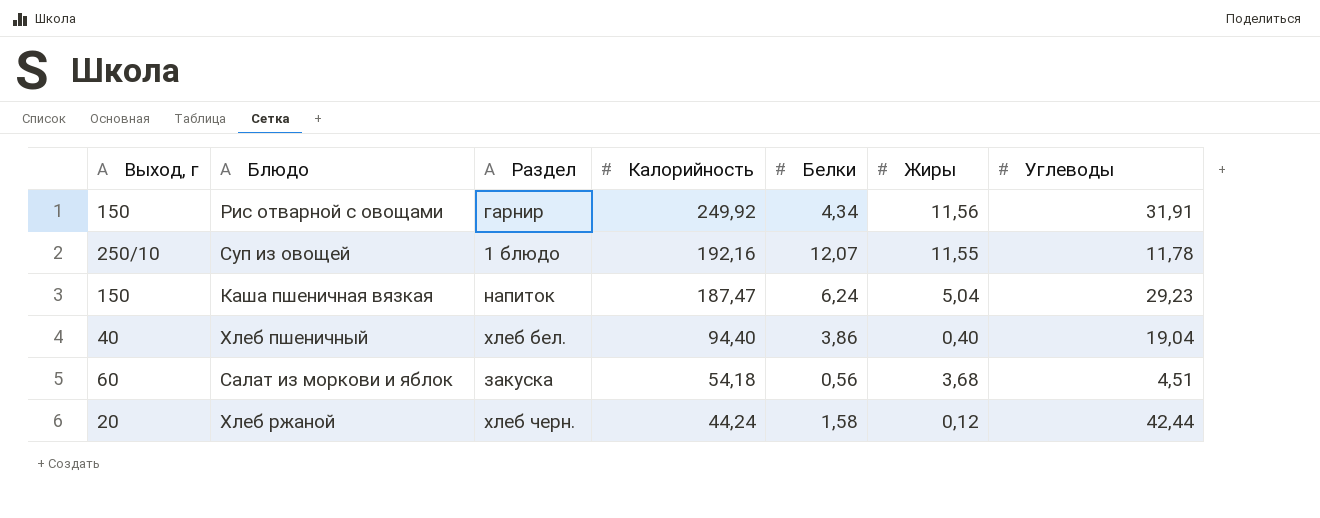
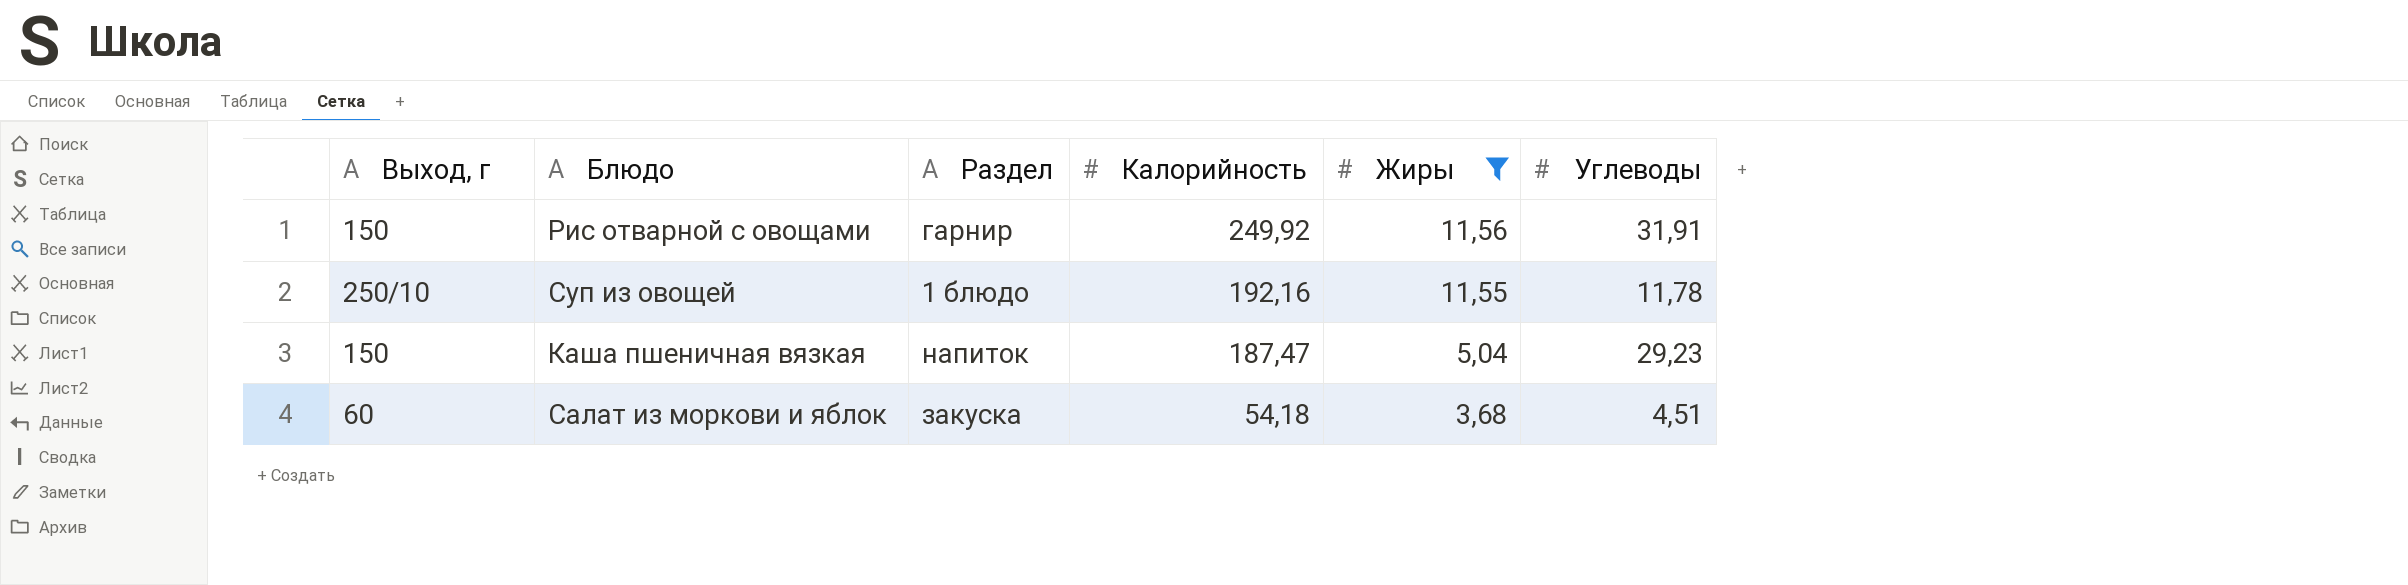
filter: none -> Жиры >= 3,68
column Белки | position: 5 -> none

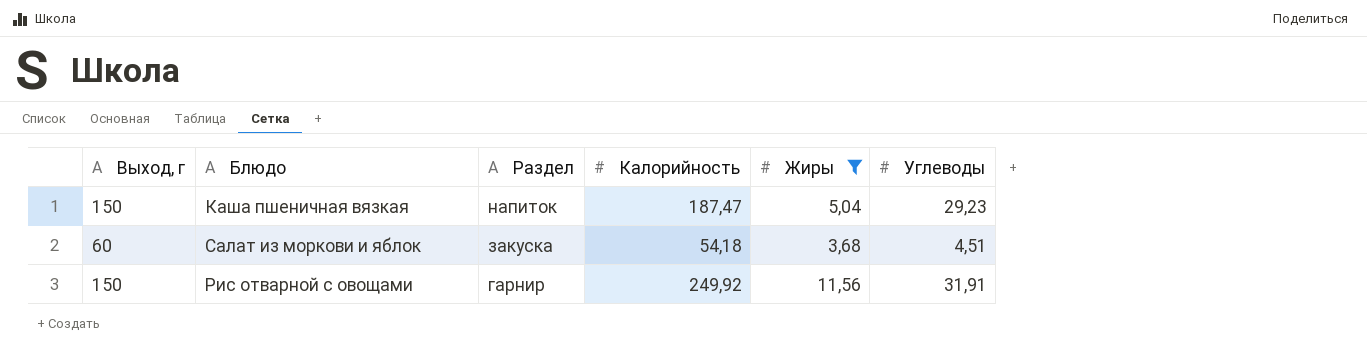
row order: Калорийность descending -> Раздел descending
row Суп из овощей: 250/10 | 1 блюдо | 192,16 | 11,55 | 11,78 -> none

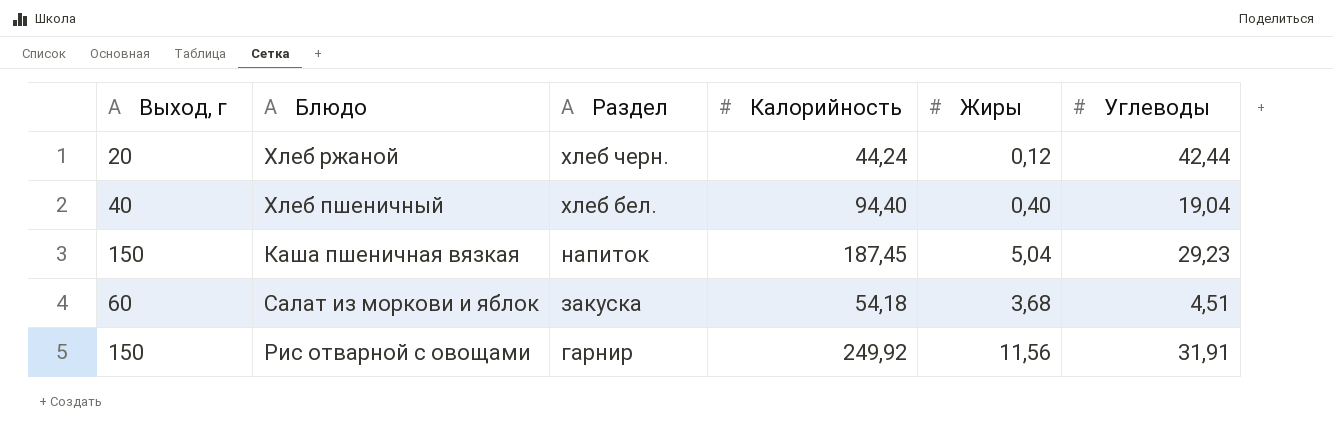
filter: Жиры >= 3,68 -> none
Каша пшеничная вязкая | Калорийность: 187,47 -> 187,45

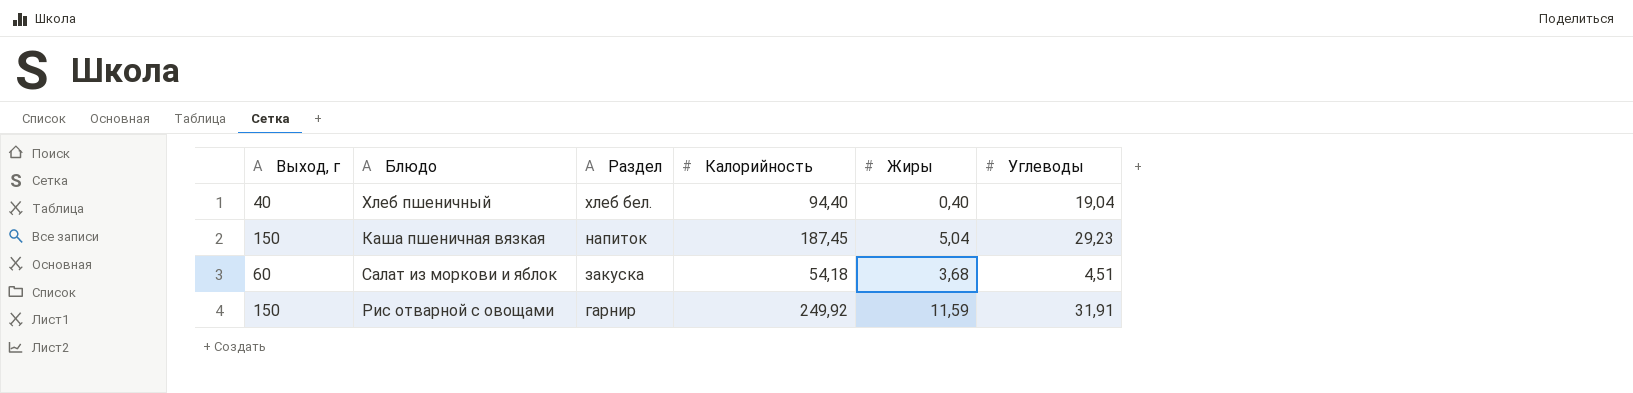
row Хлеб ржаной: 20 | хлеб черн. | 44,24 | 0,12 | 42,44 -> none
Рис отварной с овощами | Жиры: 11,56 -> 11,59

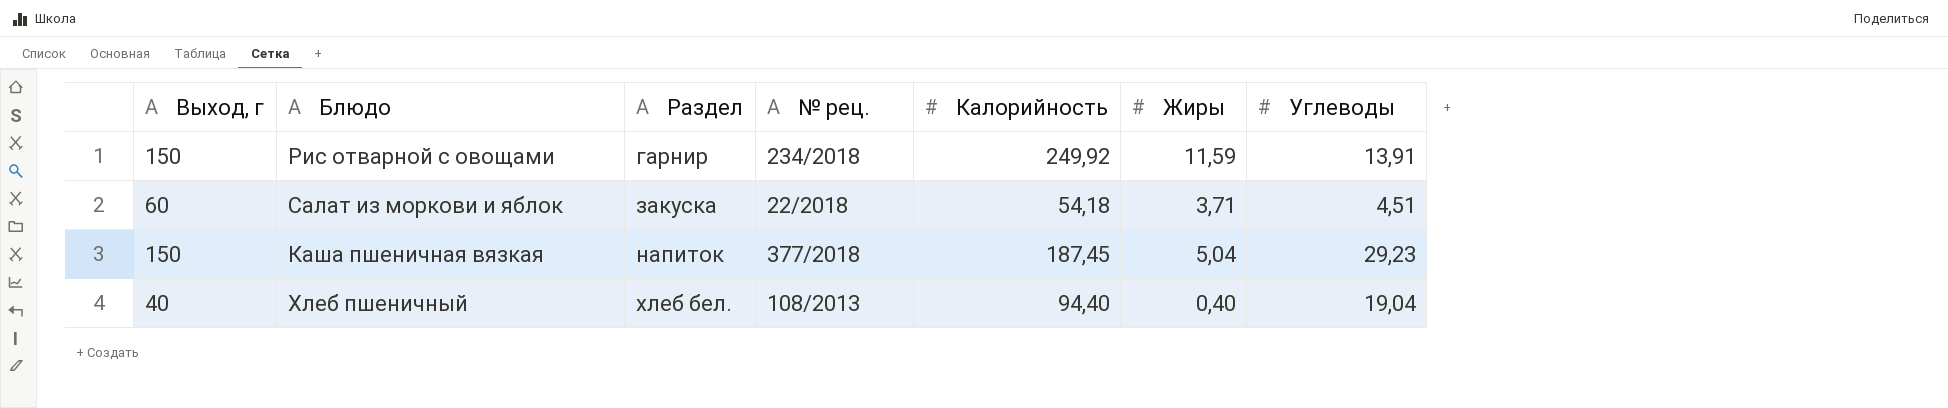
row order: Раздел descending -> Раздел ascending
column № рец. | position: none -> 4
Рис отварной с овощами | Углеводы: 31,91 -> 13,91
Салат из моркови и яблок | Жиры: 3,68 -> 3,71

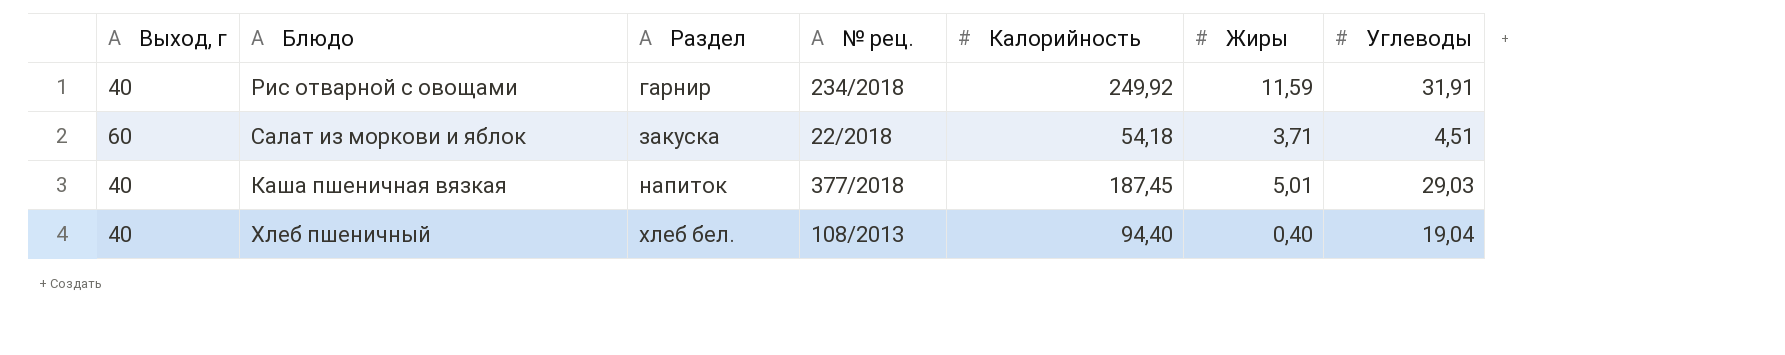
Рис отварной с овощами | Выход, г: 150 -> 40
Рис отварной с овощами | Углеводы: 13,91 -> 31,91
Каша пшеничная вязкая | Выход, г: 150 -> 40
Каша пшеничная вязкая | Жиры: 5,04 -> 5,01
Каша пшеничная вязкая | Углеводы: 29,23 -> 29,03

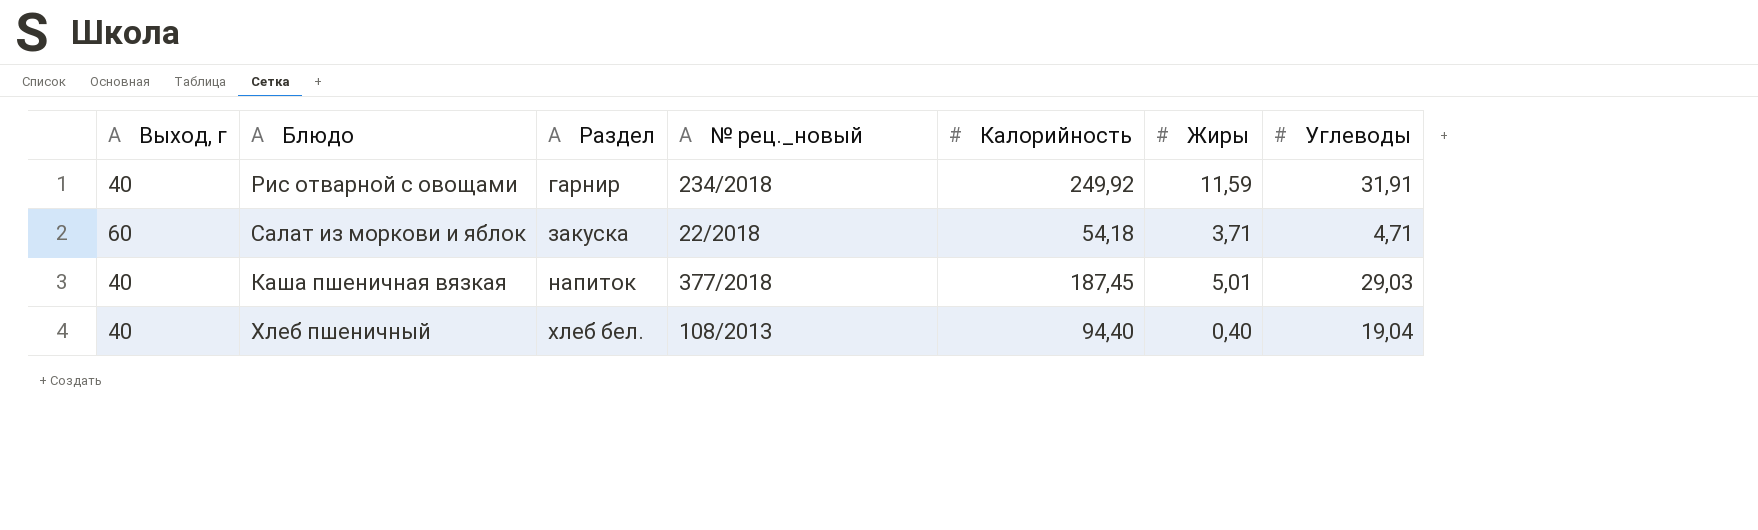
column name: № рец. -> № рец._новый
Салат из моркови и яблок | Углеводы: 4,51 -> 4,71

